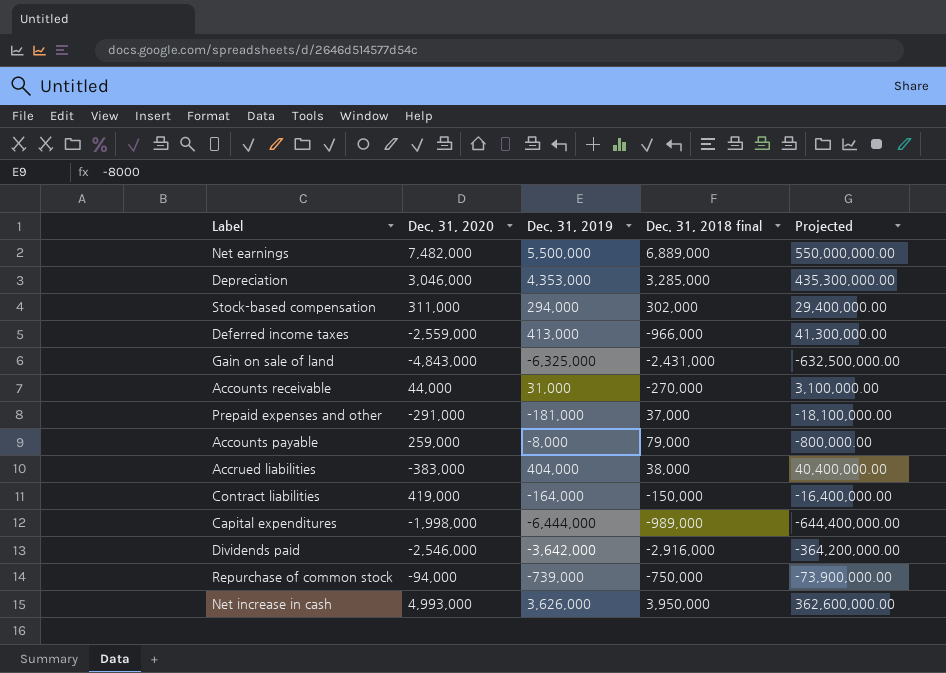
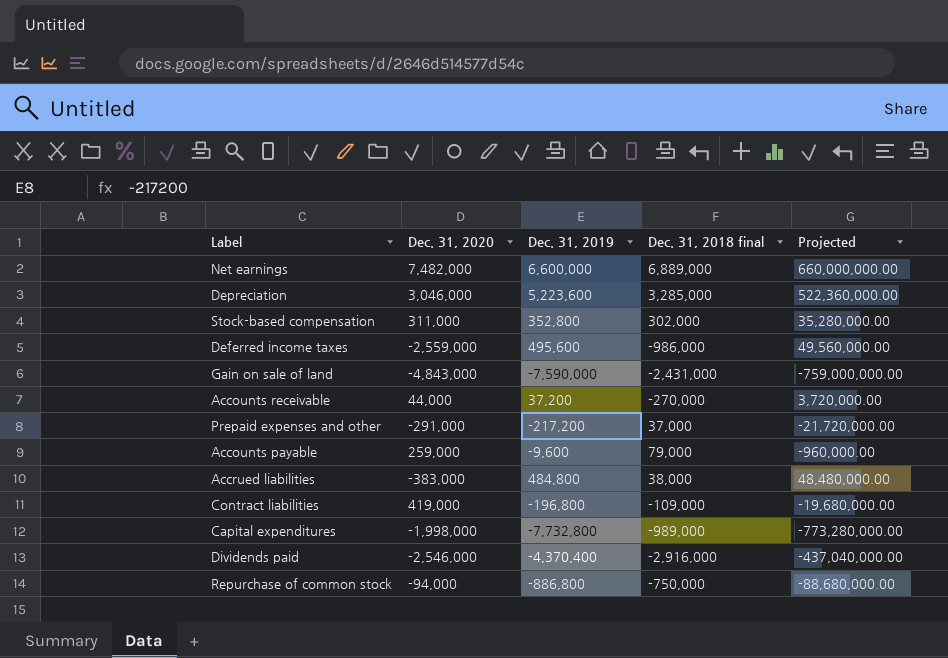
row Net increase in cash: 4,993,000 | 3,626,000 | 3,950,000 | 362,600,000.00 -> none
Net earnings | Dec. 31, 2019: 5,500,000 -> 6,600,000
Net earnings | Projected: 550,000,000.00 -> 660,000,000.00
Depreciation | Dec. 31, 2019: 4,353,000 -> 5,223,600
Depreciation | Projected: 435,300,000.00 -> 522,360,000.00
Stock-based compensation | Dec. 31, 2019: 294,000 -> 352,800
Stock-based compensation | Projected: 29,400,000.00 -> 35,280,000.00
Deferred income taxes | Dec. 31, 2019: 413,000 -> 495,600
Deferred income taxes | Dec. 31, 2018 final: -966,000 -> -986,000
Deferred income taxes | Projected: 41,300,000.00 -> 49,560,000.00
Gain on sale of land | Dec. 31, 2019: -6,325,000 -> -7,590,000
Gain on sale of land | Projected: -632,500,000.00 -> -759,000,000.00
Accounts receivable | Dec. 31, 2019: 31,000 -> 37,200
Accounts receivable | Projected: 3,100,000.00 -> 3,720,000.00
Prepaid expenses and other | Dec. 31, 2019: -181,000 -> -217,200
Prepaid expenses and other | Projected: -18,100,000.00 -> -21,720,000.00
Accounts payable | Dec. 31, 2019: -8,000 -> -9,600
Accounts payable | Projected: -800,000.00 -> -960,000.00
Accrued liabilities | Dec. 31, 2019: 404,000 -> 484,800
Accrued liabilities | Projected: 40,400,000.00 -> 48,480,000.00
Contract liabilities | Dec. 31, 2019: -164,000 -> -196,800
Contract liabilities | Dec. 31, 2018 final: -150,000 -> -109,000
Contract liabilities | Projected: -16,400,000.00 -> -19,680,000.00
Capital expenditures | Dec. 31, 2019: -6,444,000 -> -7,732,800
Capital expenditures | Projected: -644,400,000.00 -> -773,280,000.00
Dividends paid | Dec. 31, 2019: -3,642,000 -> -4,370,400
Dividends paid | Projected: -364,200,000.00 -> -437,040,000.00
Repurchase of common stock | Dec. 31, 2019: -739,000 -> -886,800
Repurchase of common stock | Projected: -73,900,000.00 -> -88,680,000.00

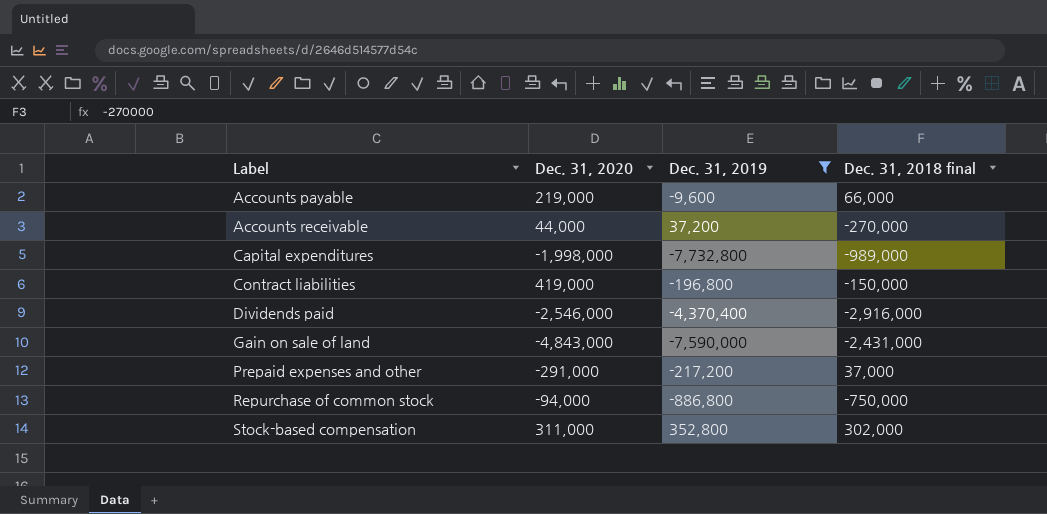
filter: none -> Dec. 31, 2019 <= 352,800
row order: none -> Label ascending
column Projected | formula: [Dec. 31, 2019] * 100 -> none
Accounts payable | Dec. 31, 2020: 259,000 -> 219,000
Accounts payable | Dec. 31, 2018 final: 79,000 -> 66,000
Contract liabilities | Dec. 31, 2018 final: -109,000 -> -150,000

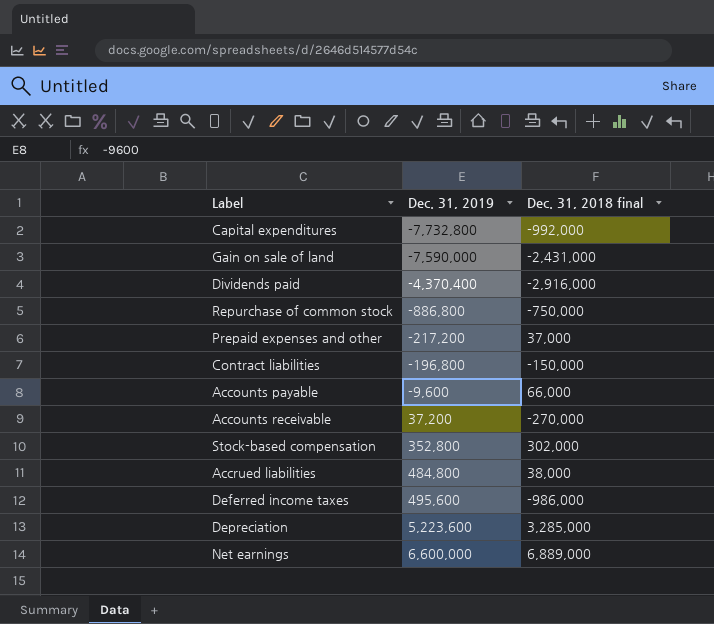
filter: Dec. 31, 2019 <= 352,800 -> none
row order: Label ascending -> Dec. 31, 2019 ascending
column Dec. 31, 2020 | position: 2 -> none
Capital expenditures | Dec. 31, 2018 final: -989,000 -> -992,000

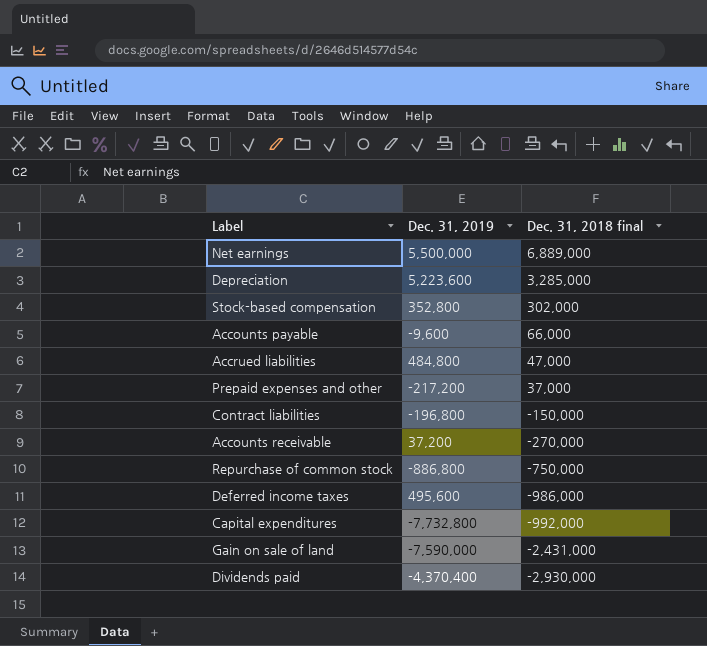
row order: Dec. 31, 2019 ascending -> Dec. 31, 2018 final descending
Net earnings | Dec. 31, 2019: 6,600,000 -> 5,500,000
Accrued liabilities | Dec. 31, 2018 final: 38,000 -> 47,000
Dividends paid | Dec. 31, 2018 final: -2,916,000 -> -2,930,000

